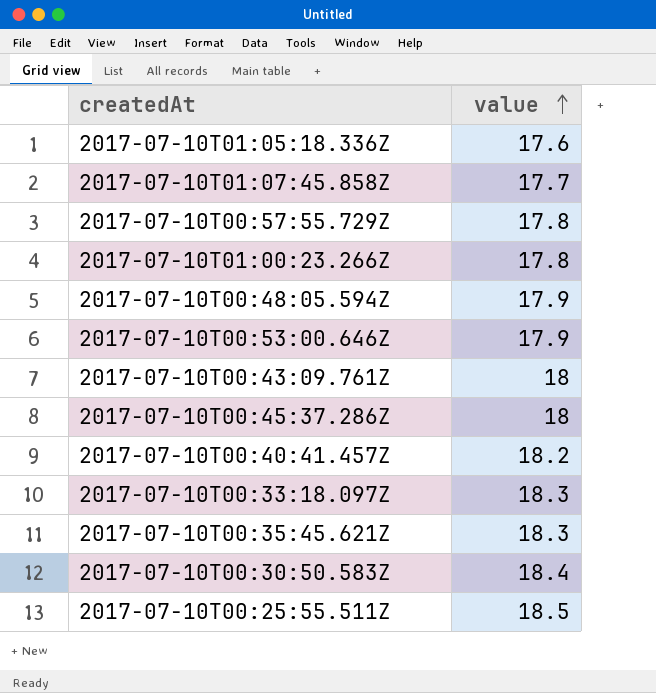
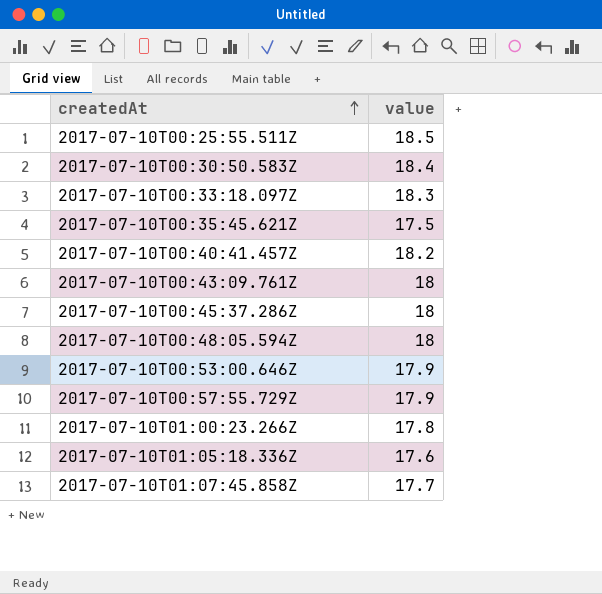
row order: value ascending -> createdAt ascending
2017-07-10T00:35:45.621Z | value: 18.3 -> 17.5
2017-07-10T00:48:05.594Z | value: 17.9 -> 18
2017-07-10T00:57:55.729Z | value: 17.8 -> 17.9

